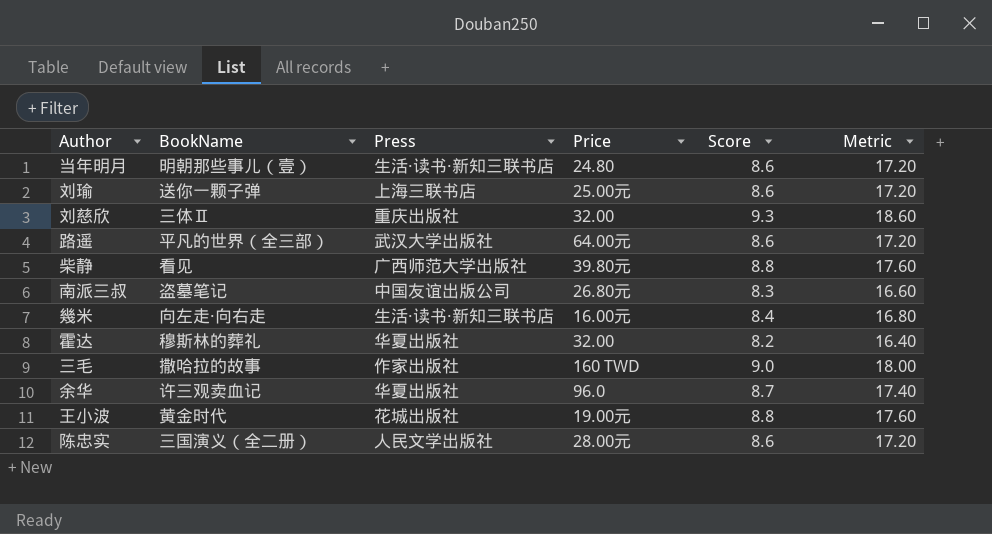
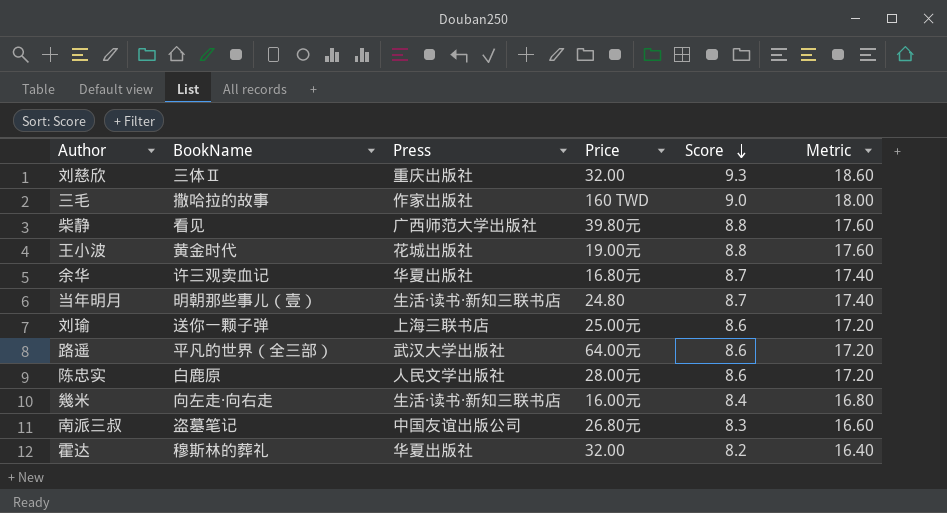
row order: none -> Score descending
余华 | Price: 96.0 -> 16.80元
当年明月 | Score: 8.6 -> 8.7
当年明月 | Metric: 17.20 -> 17.40
陈忠实 | BookName: 三国演义（全二册） -> 白鹿原

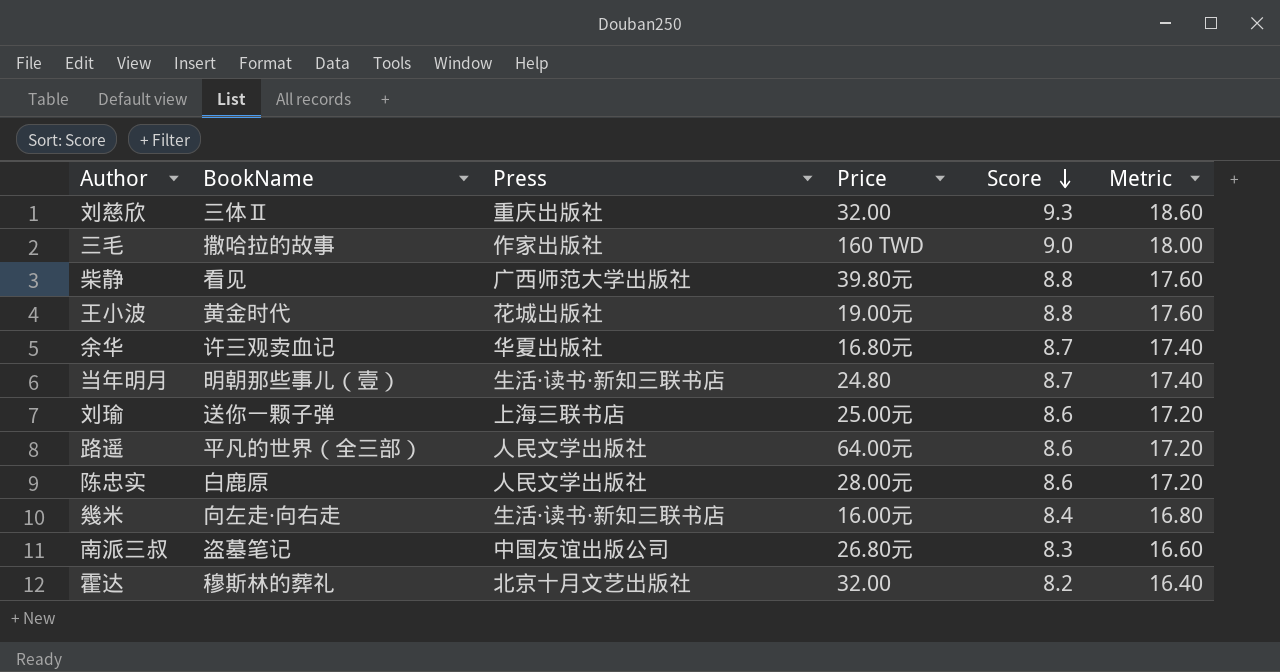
路遥 | Press: 武汉大学出版社 -> 人民文学出版社
霍达 | Press: 华夏出版社 -> 北京十月文艺出版社

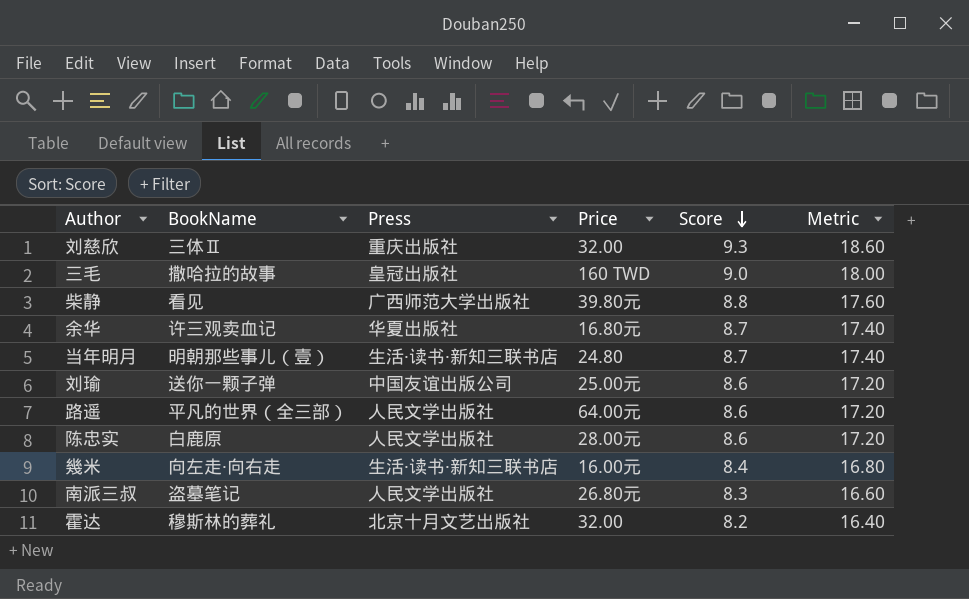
row 王小波: 黄金时代 | 花城出版社 | 19.00元 | 8.8 | 17.60 -> none
三毛 | Press: 作家出版社 -> 皇冠出版社
刘瑜 | Press: 上海三联书店 -> 中国友谊出版公司
南派三叔 | Press: 中国友谊出版公司 -> 人民文学出版社

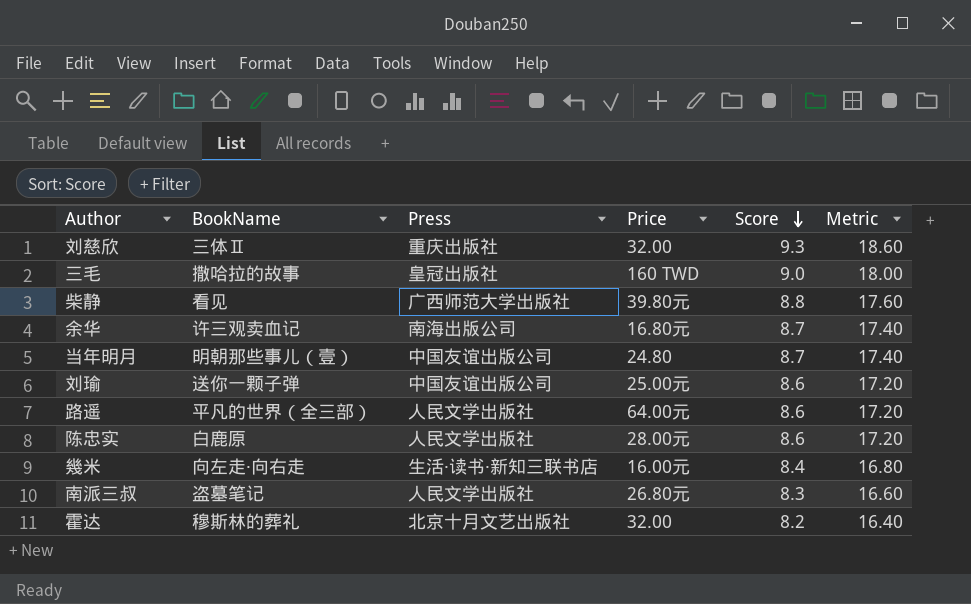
余华 | Press: 华夏出版社 -> 南海出版公司
当年明月 | Press: 生活·读书·新知三联书店 -> 中国友谊出版公司

